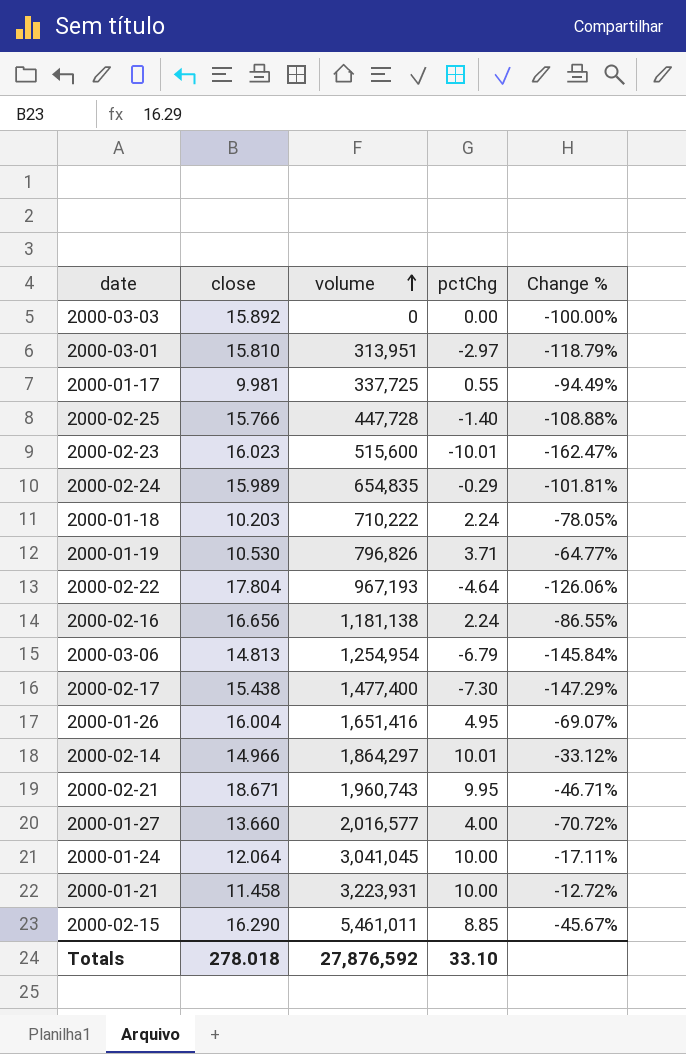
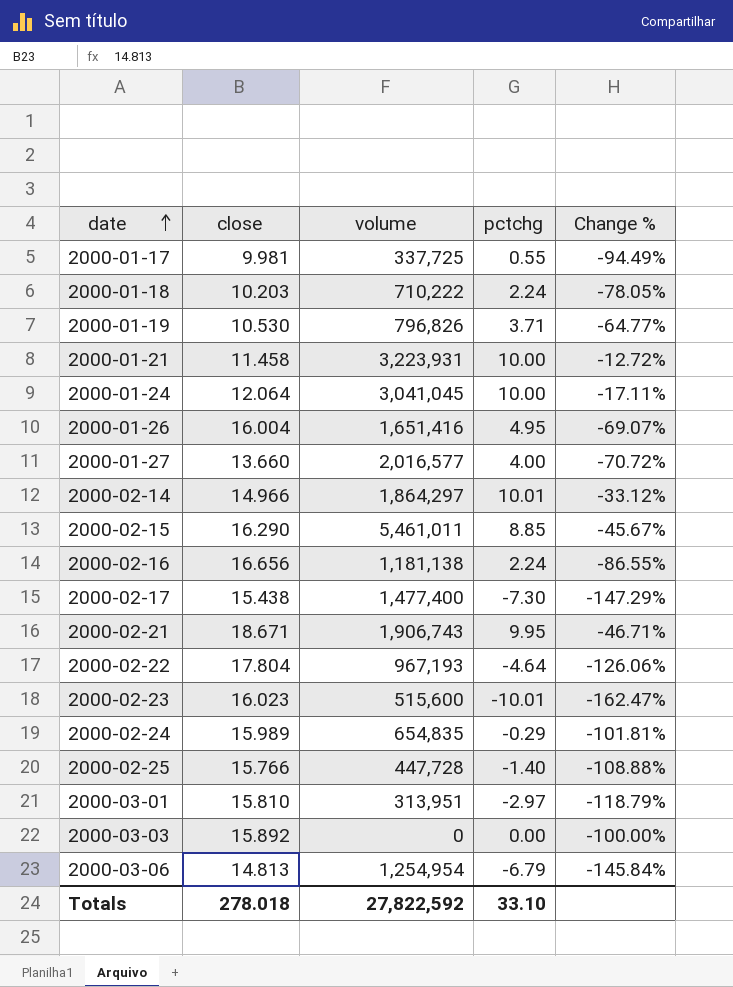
row order: volume ascending -> date ascending
column name: pctChg -> pctchg
2000-02-21 | volume: 1,960,743 -> 1,906,743
Totals | volume: 27,876,592 -> 27,822,592

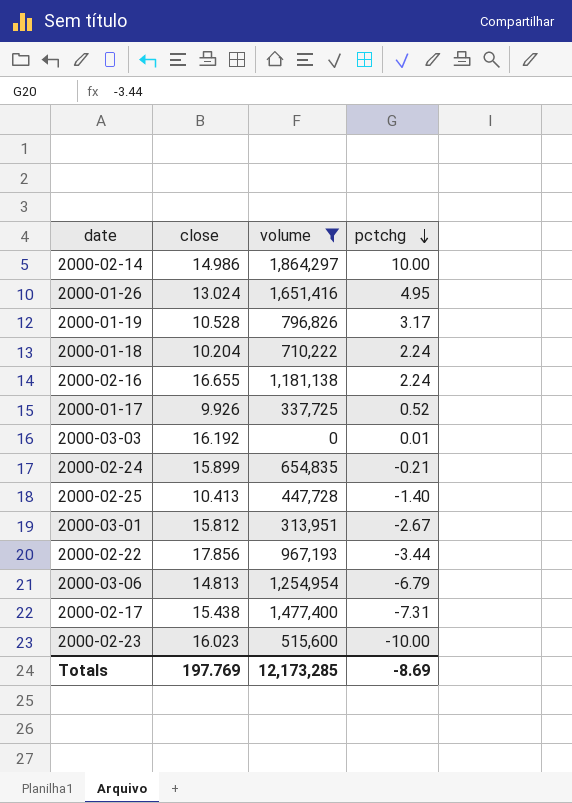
filter: none -> volume <= 1,864,297
row order: date ascending -> pctchg descending
column Change % | formula: ([pctchg] - [close]) / [close] -> none
2000-02-14 | close: 14.966 -> 14.986
2000-02-14 | pctchg: 10.01 -> 10.00
2000-01-26 | close: 16.004 -> 13.024
2000-01-19 | close: 10.530 -> 10.528
2000-01-19 | pctchg: 3.71 -> 3.17
2000-01-18 | close: 10.203 -> 10.204
2000-02-16 | close: 16.656 -> 16.655
2000-01-17 | close: 9.981 -> 9.926
2000-01-17 | pctchg: 0.55 -> 0.52
2000-03-03 | close: 15.892 -> 16.192
2000-03-03 | pctchg: 0.00 -> 0.01
2000-02-24 | close: 15.989 -> 15.899
2000-02-24 | pctchg: -0.29 -> -0.21
2000-02-25 | close: 15.766 -> 10.413
2000-03-01 | close: 15.810 -> 15.812
2000-03-01 | pctchg: -2.97 -> -2.67
2000-02-22 | close: 17.804 -> 17.856
2000-02-22 | pctchg: -4.64 -> -3.44
2000-02-17 | pctchg: -7.30 -> -7.31
2000-02-23 | pctchg: -10.01 -> -10.00
Totals | close: 278.018 -> 197.769
Totals | volume: 27,822,592 -> 12,173,285
Totals | pctchg: 33.10 -> -8.69

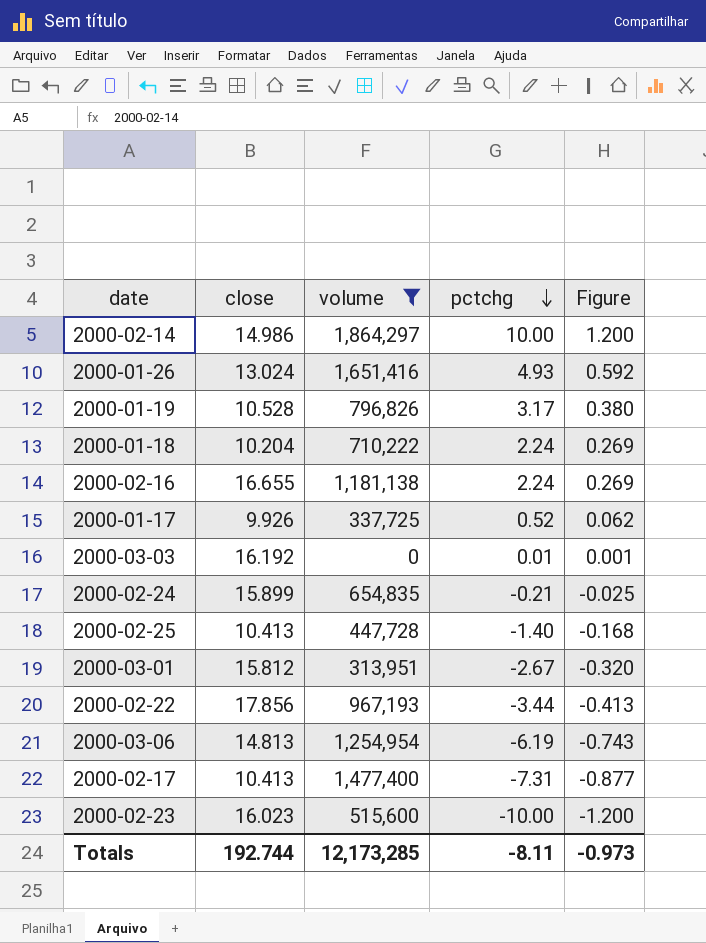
column Figure | formula: none -> [pctchg] * 0.12
2000-01-26 | pctchg: 4.95 -> 4.93
2000-03-06 | pctchg: -6.79 -> -6.19
2000-02-17 | close: 15.438 -> 10.413
Totals | close: 197.769 -> 192.744
Totals | pctchg: -8.69 -> -8.11

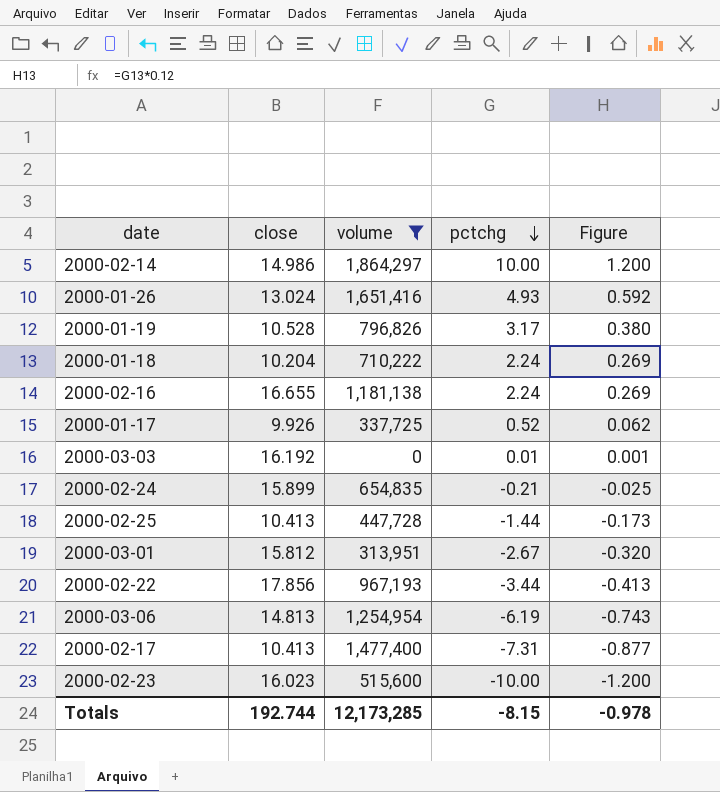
2000-02-25 | pctchg: -1.40 -> -1.44
2000-02-25 | Figure: -0.168 -> -0.173
Totals | pctchg: -8.11 -> -8.15
Totals | Figure: -0.973 -> -0.978

